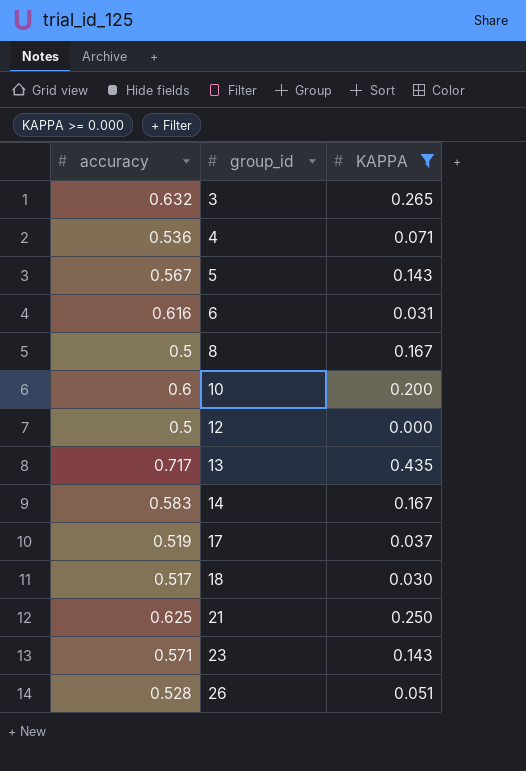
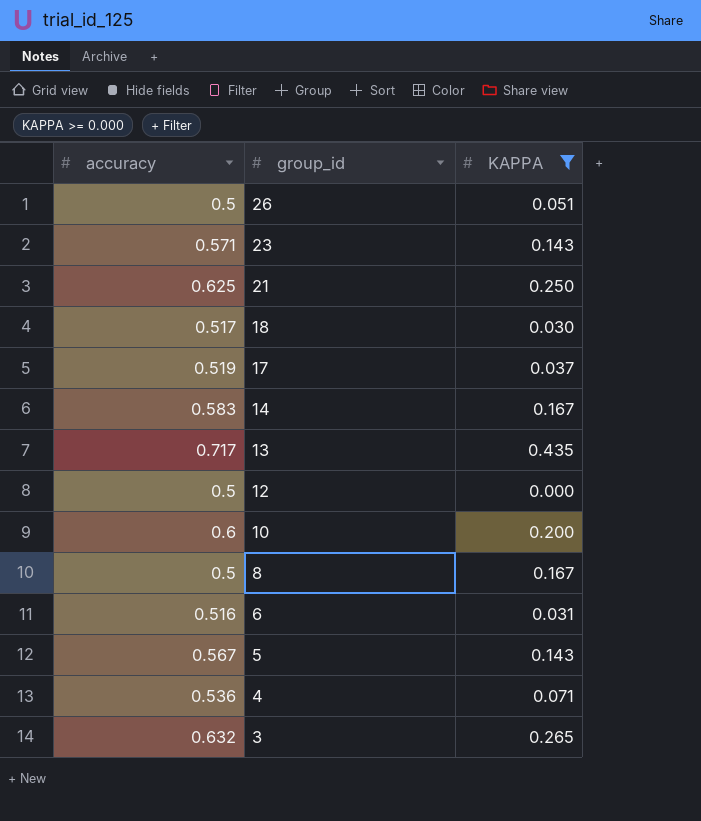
row order: group_id ascending -> group_id descending
26 | accuracy: 0.528 -> 0.5
6 | accuracy: 0.616 -> 0.516

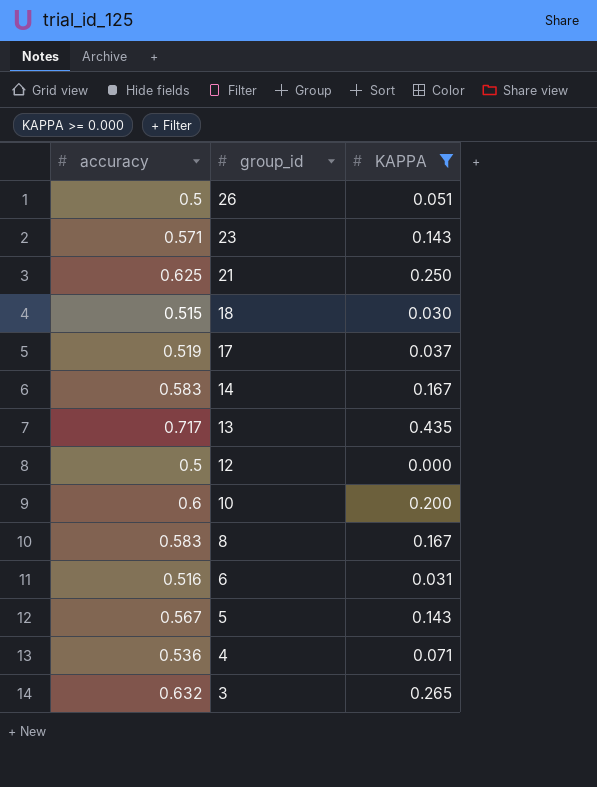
18 | accuracy: 0.517 -> 0.515
8 | accuracy: 0.5 -> 0.583

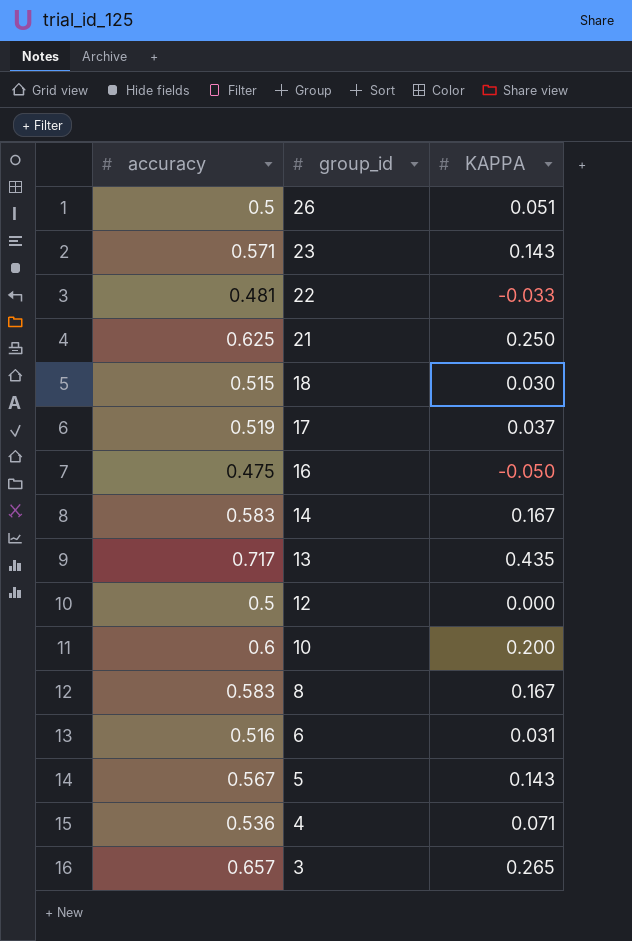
filter: KAPPA >= 0.000 -> none
3 | accuracy: 0.632 -> 0.657

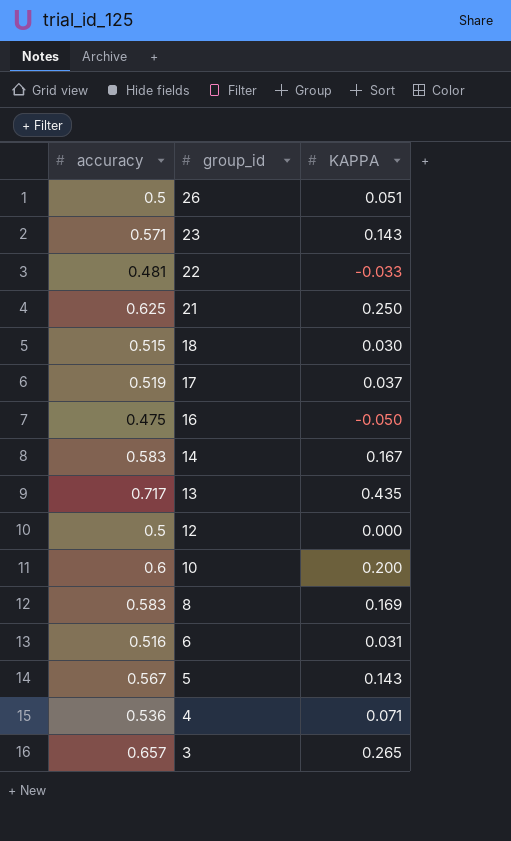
8 | KAPPA: 0.167 -> 0.169

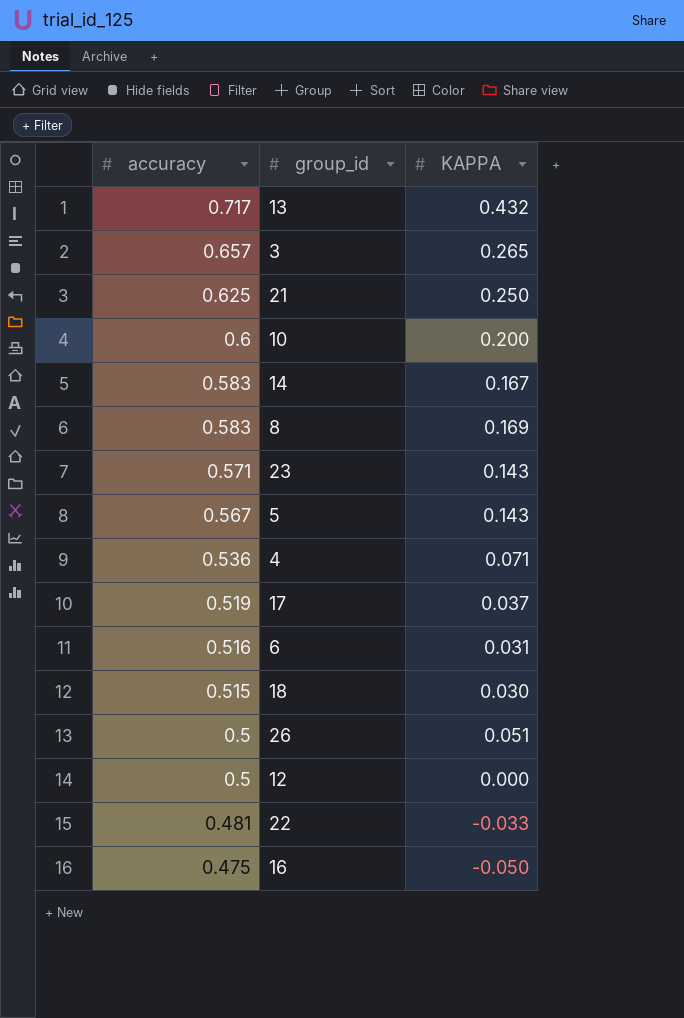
row order: group_id descending -> accuracy descending
13 | KAPPA: 0.435 -> 0.432

